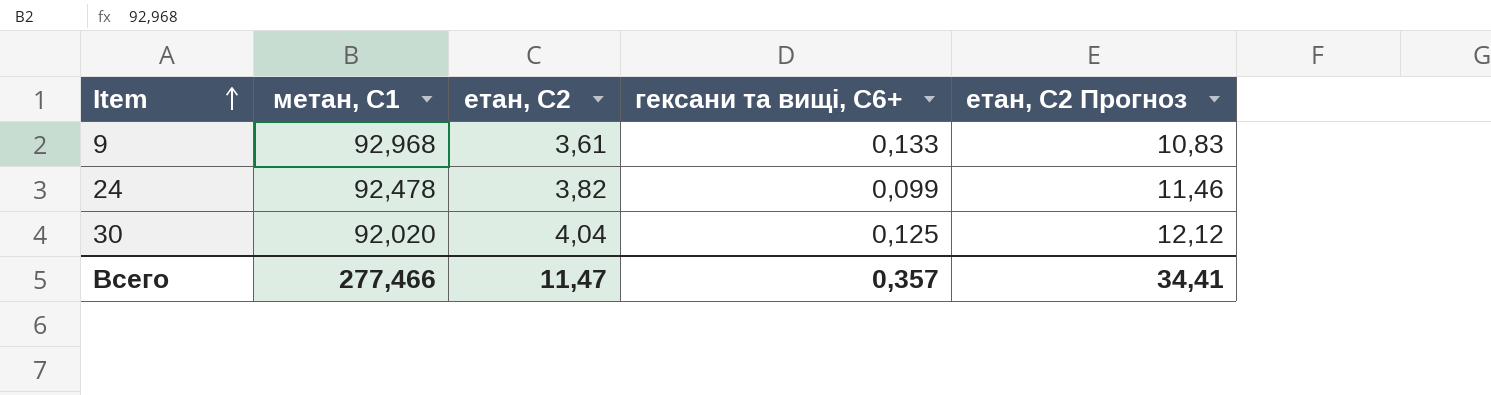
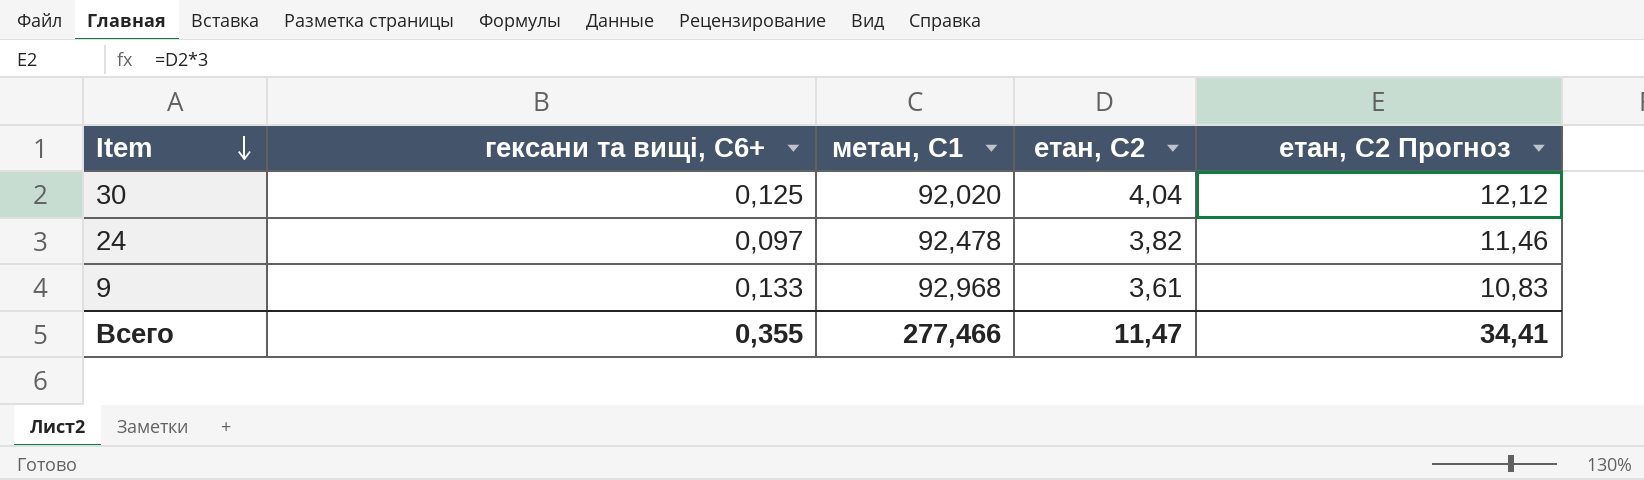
row order: Item ascending -> Item descending
column гексани та вищі, С6+ | position: 4 -> 2
24 | гексани та вищі, С6+: 0,099 -> 0,097
Всего | гексани та вищі, С6+: 0,357 -> 0,355

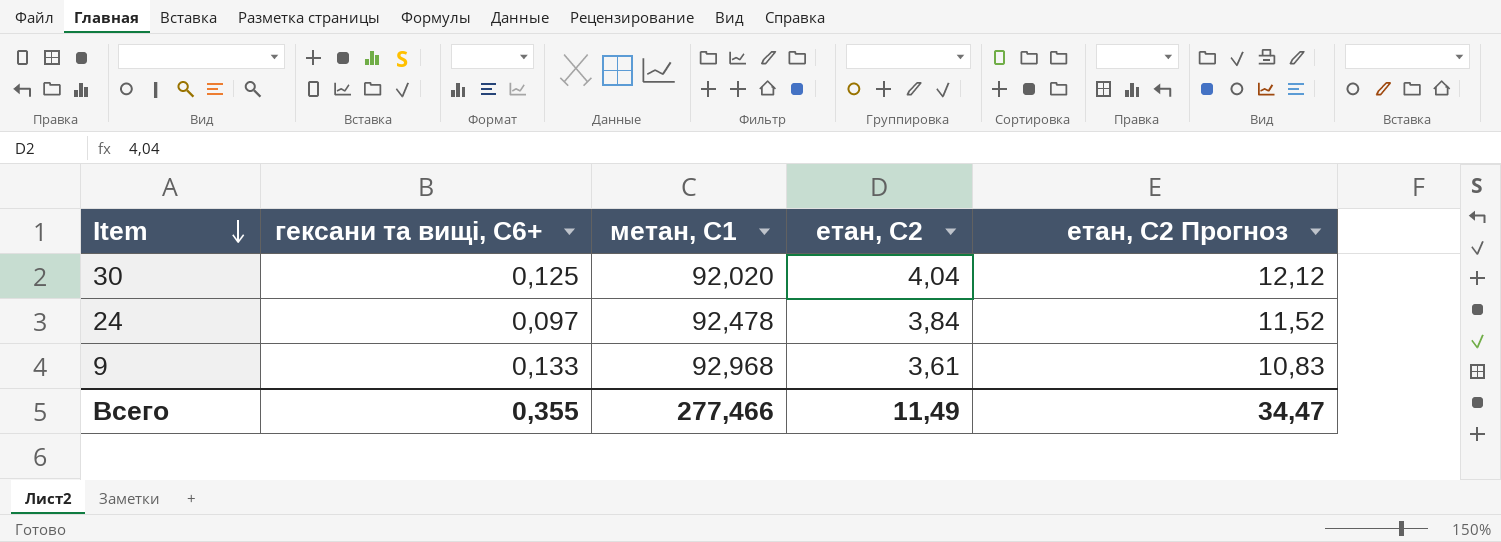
24 | етан, С2: 3,82 -> 3,84
24 | етан, С2 Прогноз: 11,46 -> 11,52
Всего | етан, С2: 11,47 -> 11,49
Всего | етан, С2 Прогноз: 34,41 -> 34,47

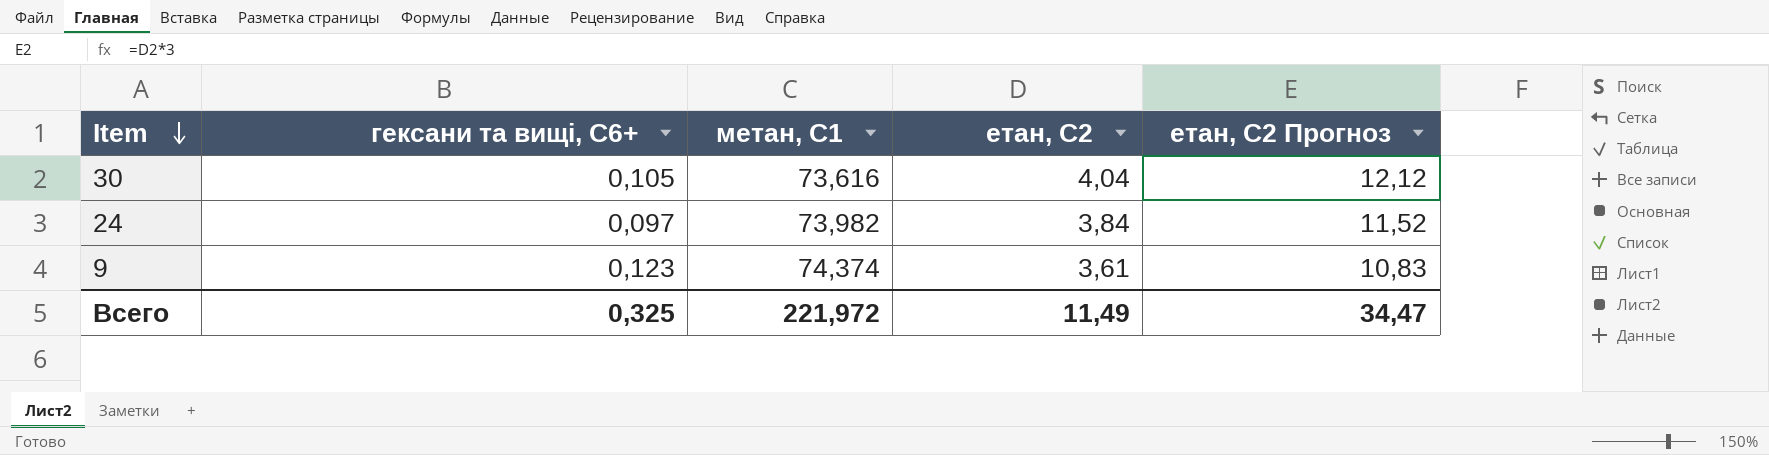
30 | гексани та вищі, С6+: 0,125 -> 0,105
30 | метан, С1: 92,020 -> 73,616
24 | метан, С1: 92,478 -> 73,982
9 | гексани та вищі, С6+: 0,133 -> 0,123
9 | метан, С1: 92,968 -> 74,374
Всего | гексани та вищі, С6+: 0,355 -> 0,325
Всего | метан, С1: 277,466 -> 221,972

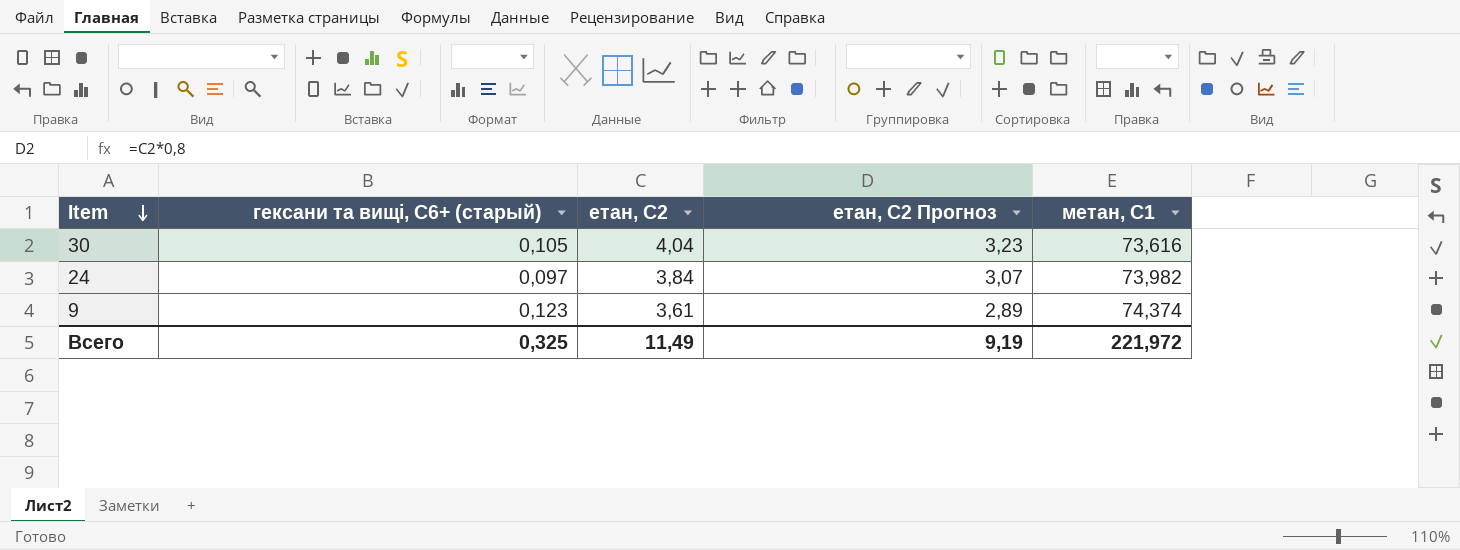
column name: гексани та вищі, С6+ -> гексани та вищі, С6+ (старый)
column етан, С2 Прогноз | formula: [етан, С2] * 3 -> [етан, С2] * 0,8
column метан, С1 | position: 3 -> 5
Всего | етан, С2 Прогноз: 34,47 -> 9,19

